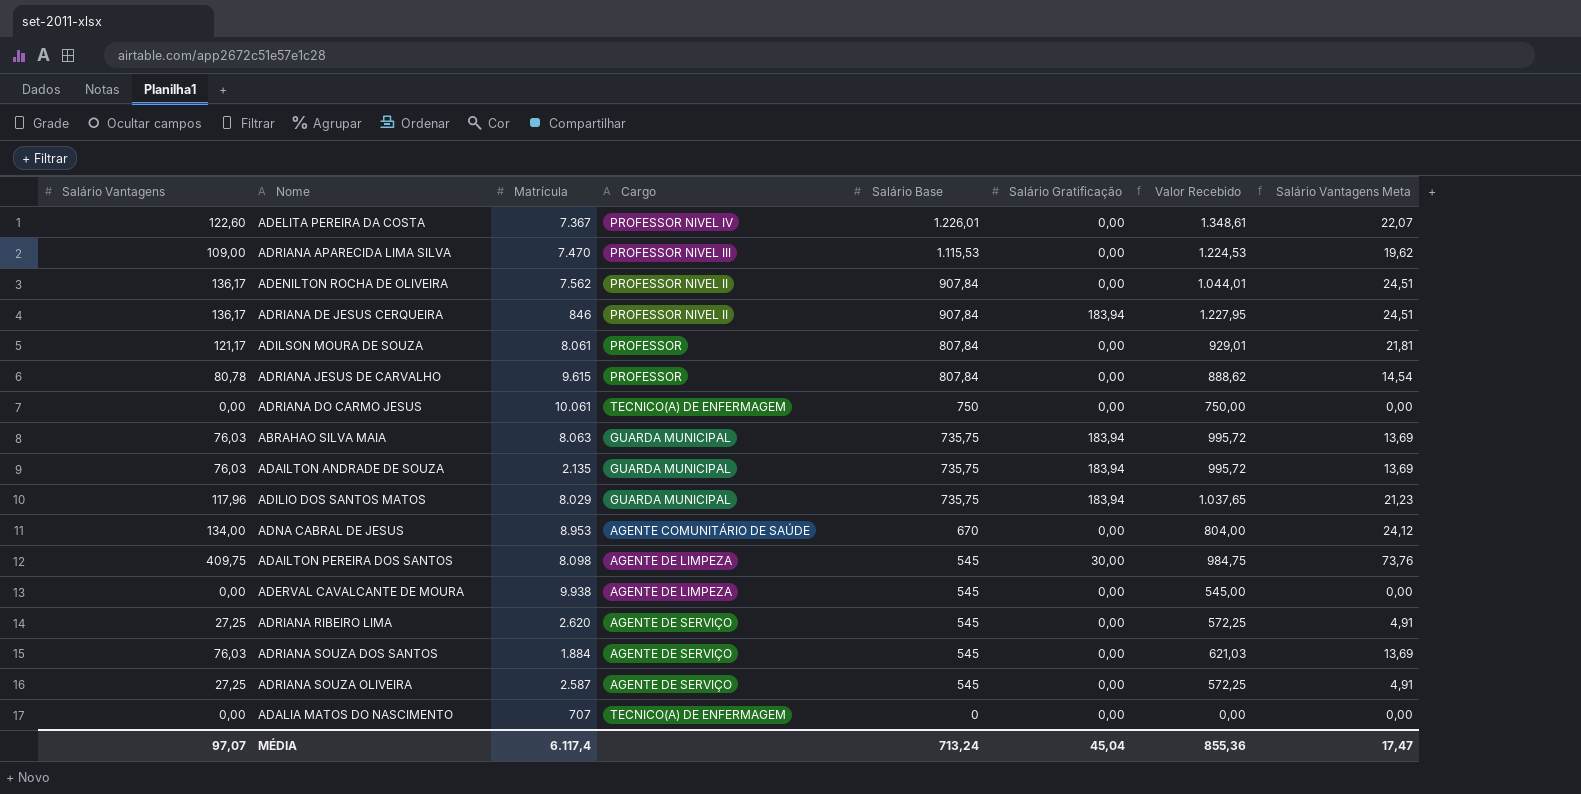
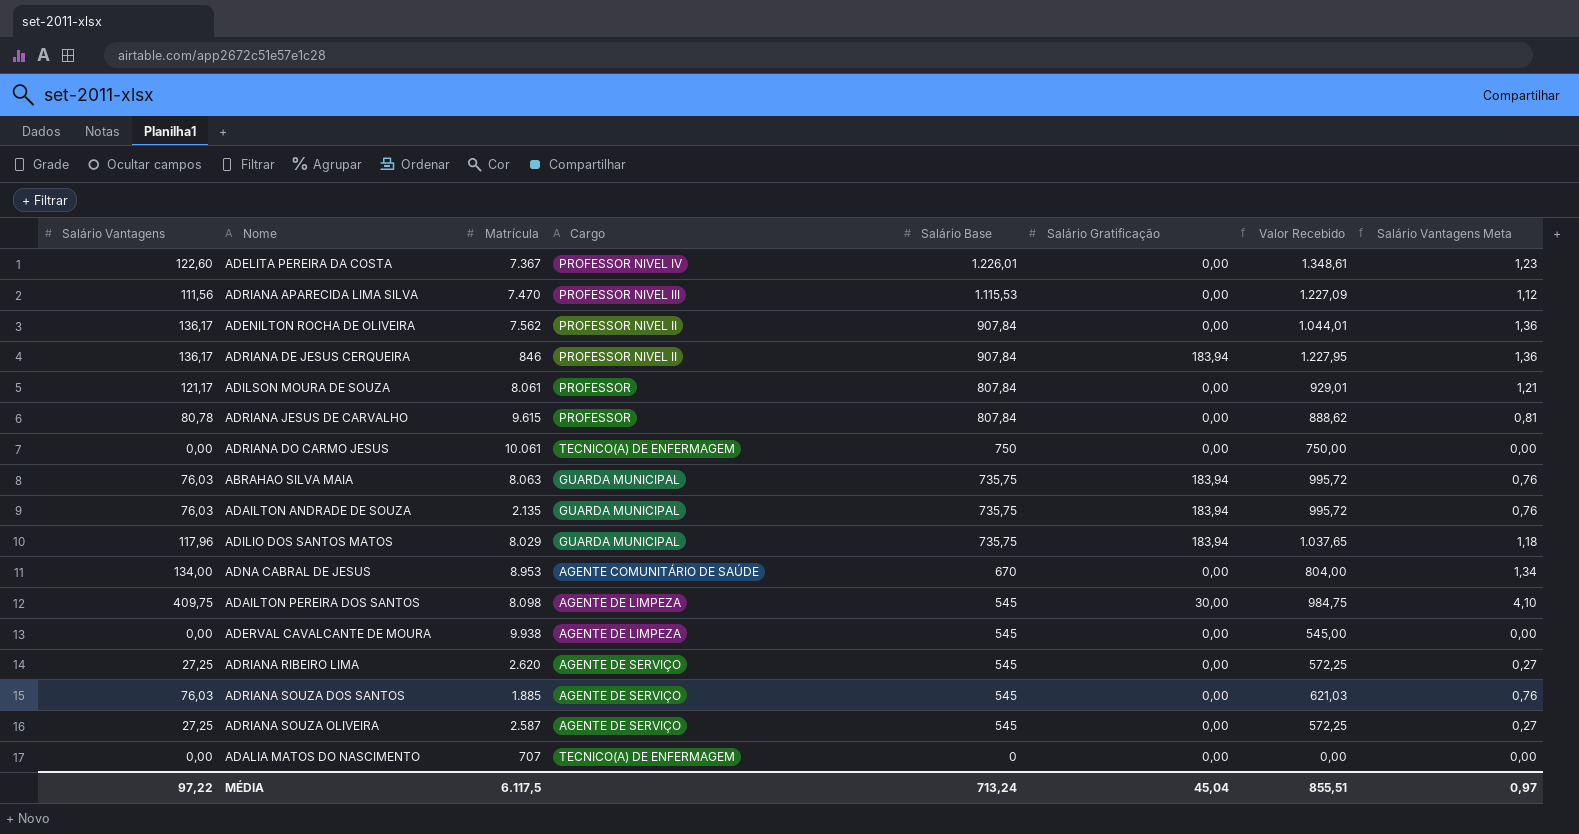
column Salário Vantagens Meta | formula: [Salário Vantagens] * 0,18 -> [Salário Vantagens] * 0,01
ADRIANA APARECIDA LIMA SILVA | Salário Vantagens: 109,00 -> 111,56
ADRIANA APARECIDA LIMA SILVA | Valor Recebido: 1.224,53 -> 1.227,09
ADRIANA SOUZA DOS SANTOS | Matrícula: 1.884 -> 1.885
MÉDIA | Salário Vantagens: 97,07 -> 97,22
MÉDIA | Matrícula: 6.117,4 -> 6.117,5
MÉDIA | Valor Recebido: 855,36 -> 855,51
MÉDIA | Salário Vantagens Meta: 17,47 -> 0,97

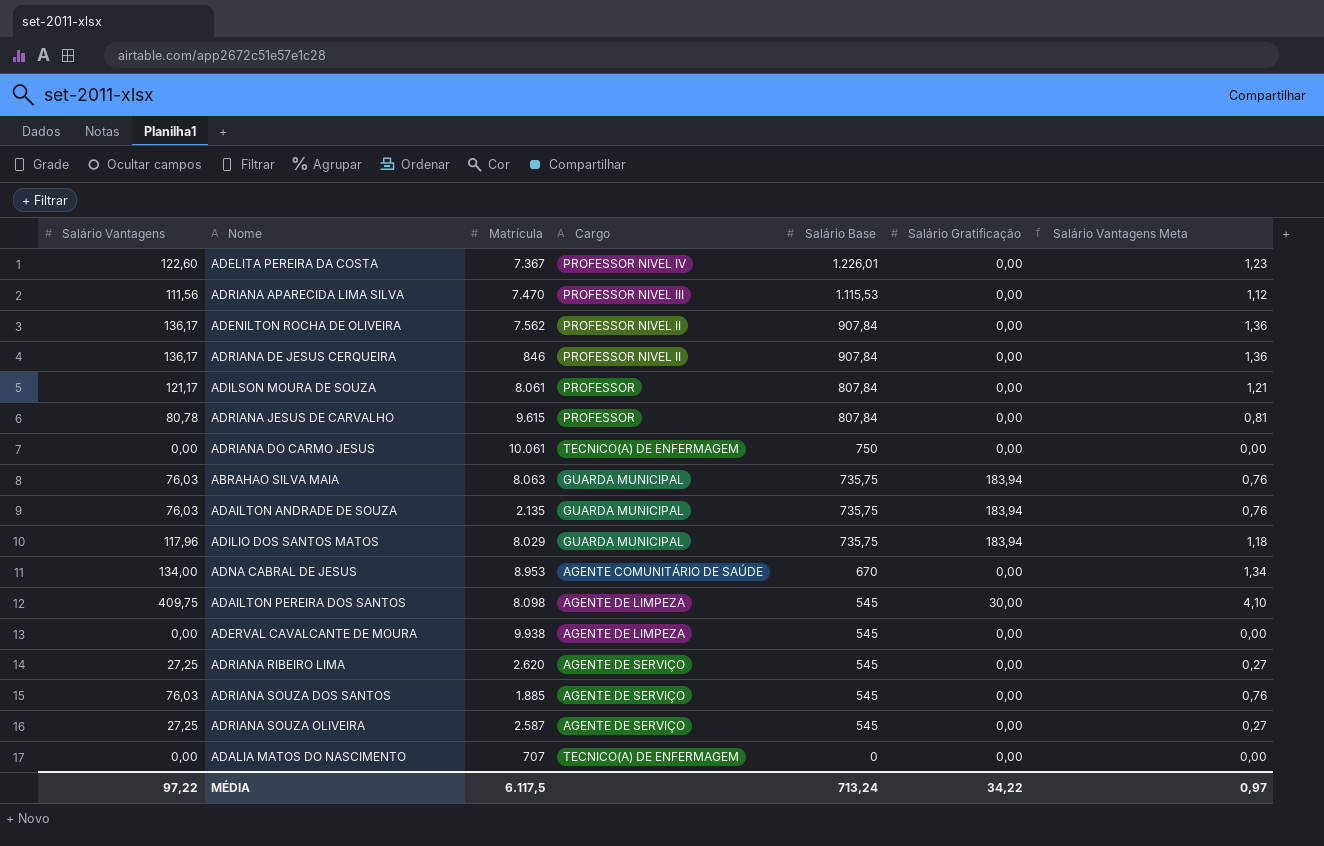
column Valor Recebido | formula: [Salário Vantagens] + [Salário Base] + [Salário Gratificação] -> none
ADRIANA DE JESUS CERQUEIRA | Salário Gratificação: 183,94 -> 0,00
MÉDIA | Salário Gratificação: 45,04 -> 34,22

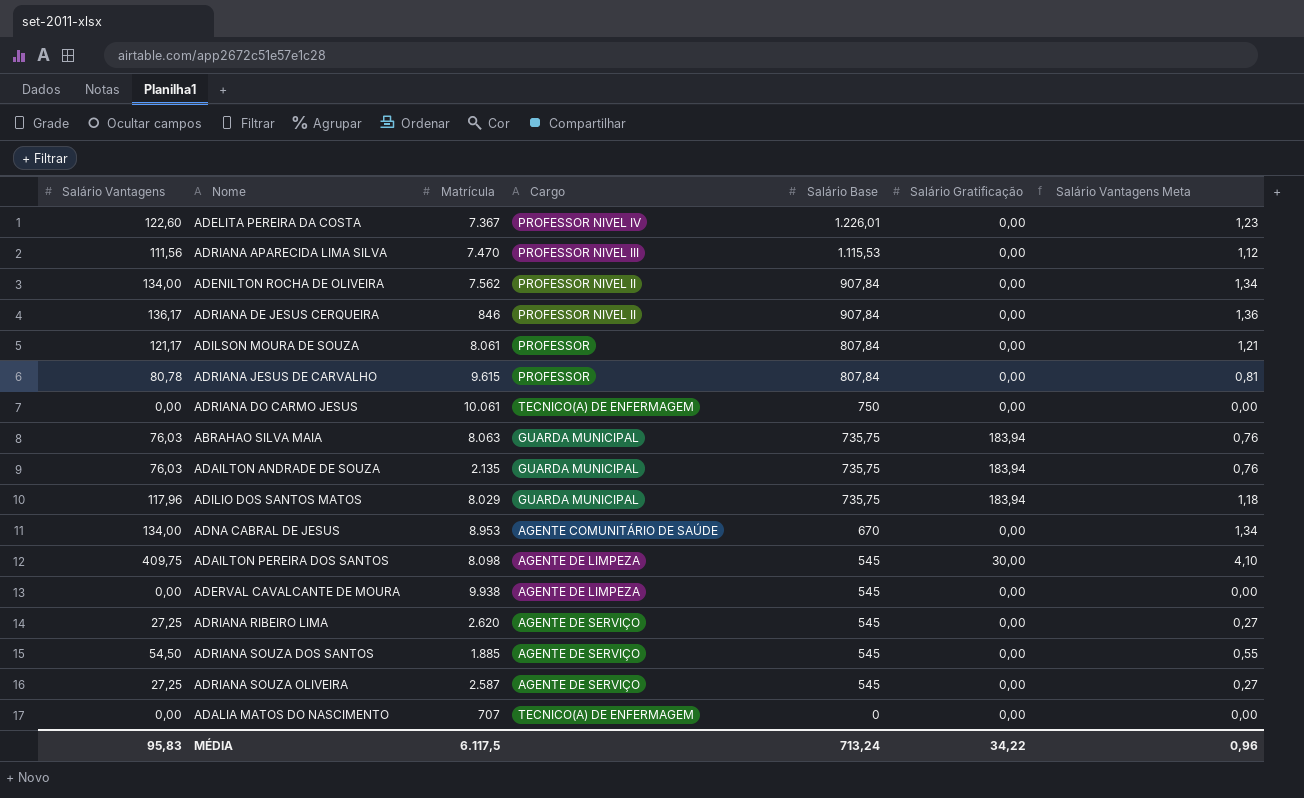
ADENILTON ROCHA DE OLIVEIRA | Salário Vantagens: 136,17 -> 134,00
ADENILTON ROCHA DE OLIVEIRA | Salário Vantagens Meta: 1,36 -> 1,34
ADRIANA SOUZA DOS SANTOS | Salário Vantagens: 76,03 -> 54,50
ADRIANA SOUZA DOS SANTOS | Salário Vantagens Meta: 0,76 -> 0,55
MÉDIA | Salário Vantagens: 97,22 -> 95,83
MÉDIA | Salário Vantagens Meta: 0,97 -> 0,96

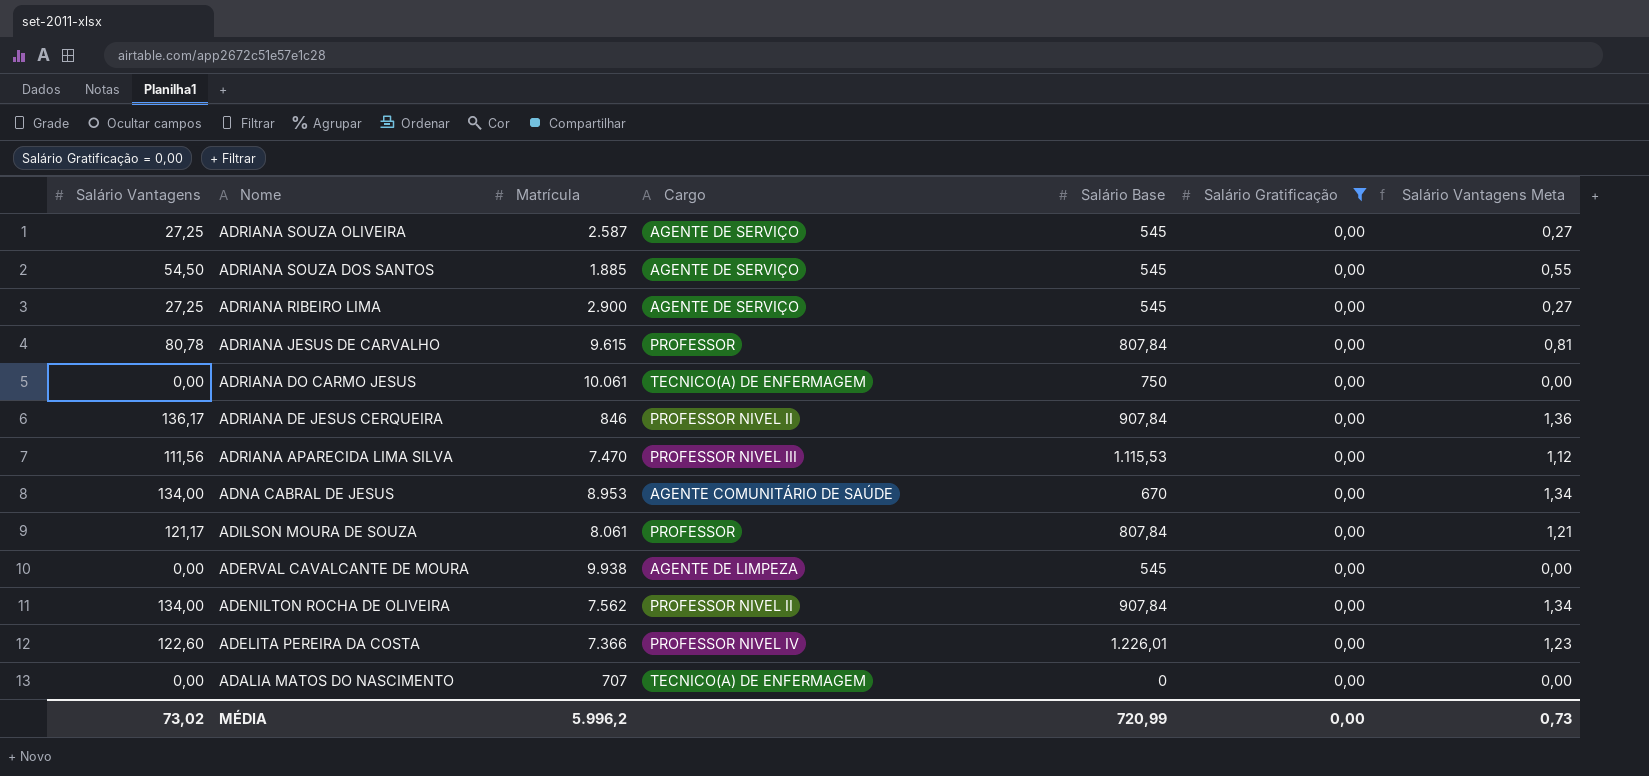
filter: none -> Salário Gratificação = 0,00
row order: Salário Base descending -> Nome descending
ADRIANA RIBEIRO LIMA | Matrícula: 2.620 -> 2.900
ADELITA PEREIRA DA COSTA | Matrícula: 7.367 -> 7.366
MÉDIA | Salário Vantagens: 95,83 -> 73,02
MÉDIA | Matrícula: 6.117,5 -> 5.996,2
MÉDIA | Salário Base: 713,24 -> 720,99
MÉDIA | Salário Gratificação: 34,22 -> 0,00
MÉDIA | Salário Vantagens Meta: 0,96 -> 0,73

